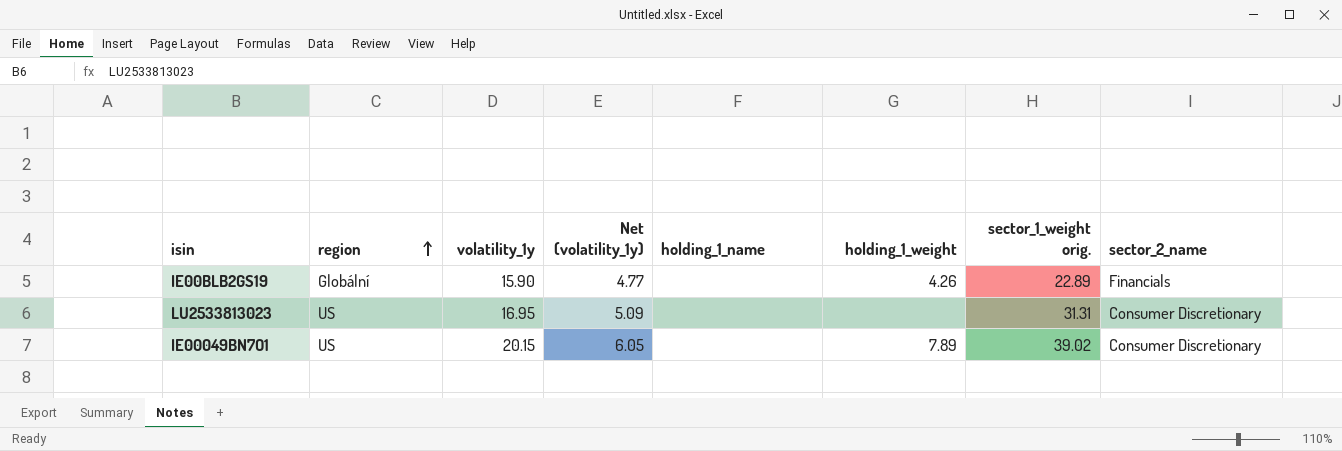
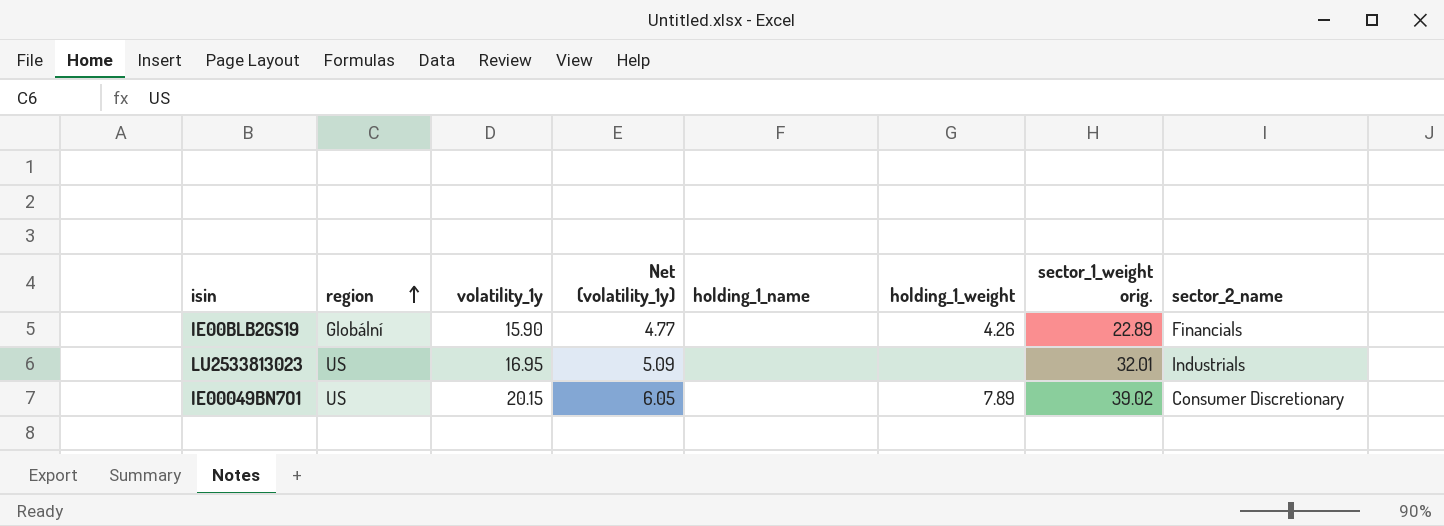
LU2533813023 | sector_1_weight orig.: 31.31 -> 32.01
LU2533813023 | sector_2_name: Consumer Discretionary -> Industrials

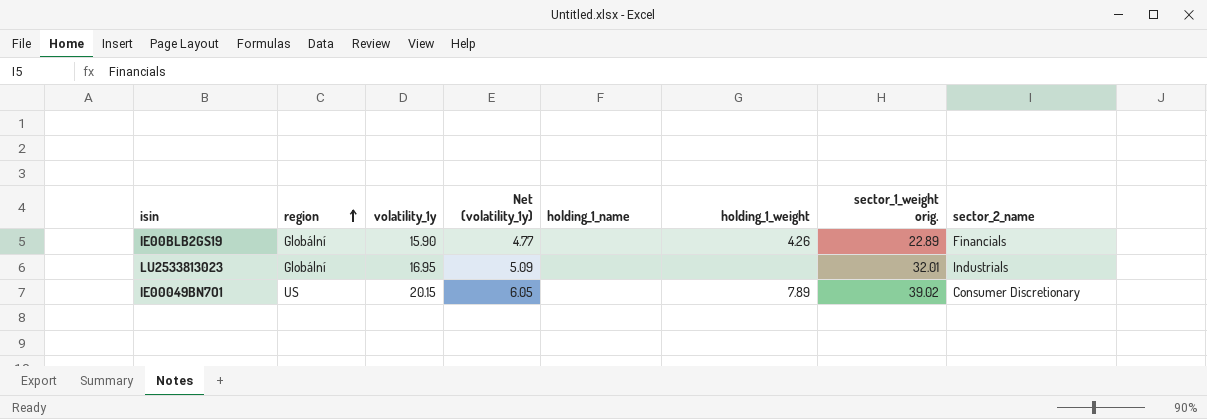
LU2533813023 | region: US -> Globální

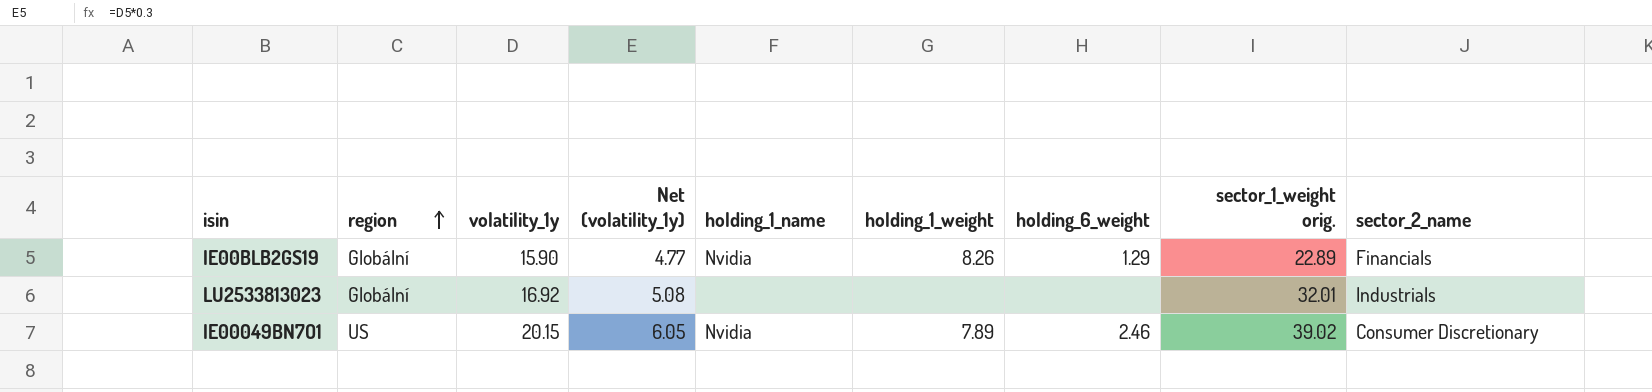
column holding_6_weight | position: none -> 7
IE00BLB2GS19 | holding_1_name: none -> Nvidia
IE00BLB2GS19 | holding_1_weight: 4.26 -> 8.26
LU2533813023 | volatility_1y: 16.95 -> 16.92
LU2533813023 | Net (volatility_1y): 5.09 -> 5.08
IE00049BN7O1 | holding_1_name: none -> Nvidia

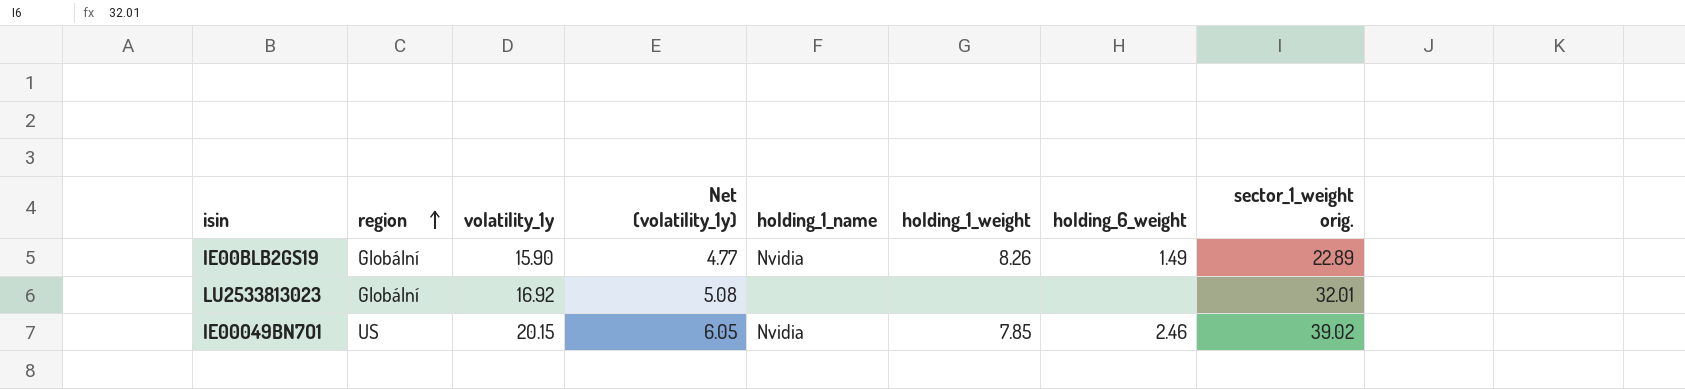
column sector_2_name | position: 9 -> none
IE00BLB2GS19 | holding_6_weight: 1.29 -> 1.49
IE00049BN7O1 | holding_1_weight: 7.89 -> 7.85

